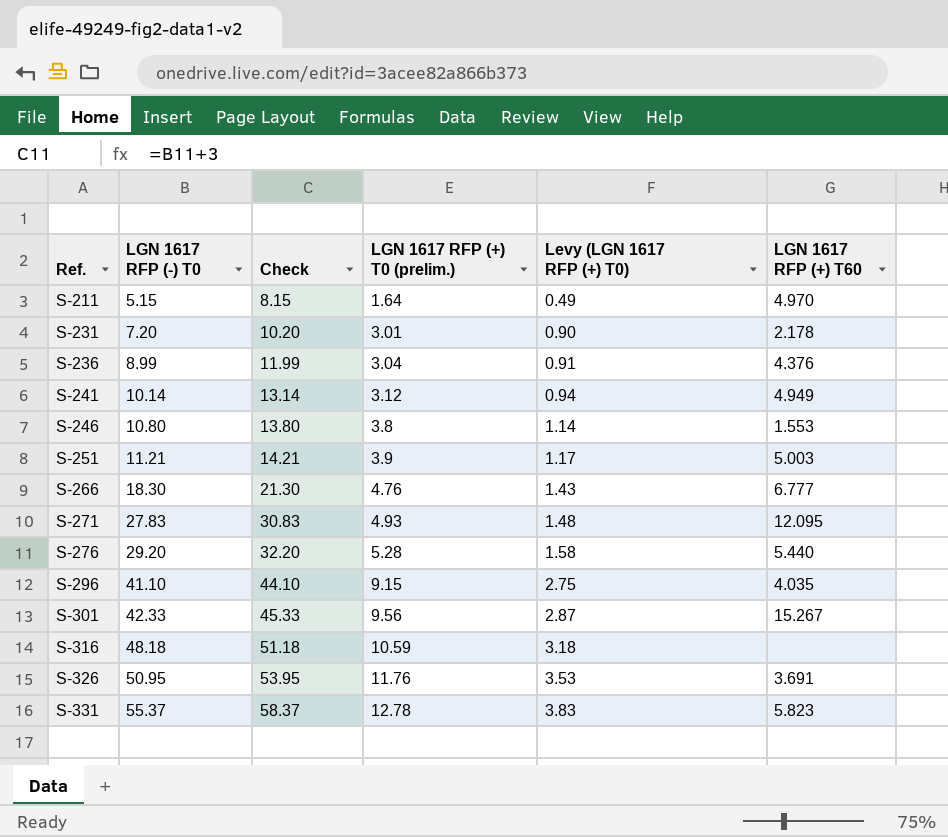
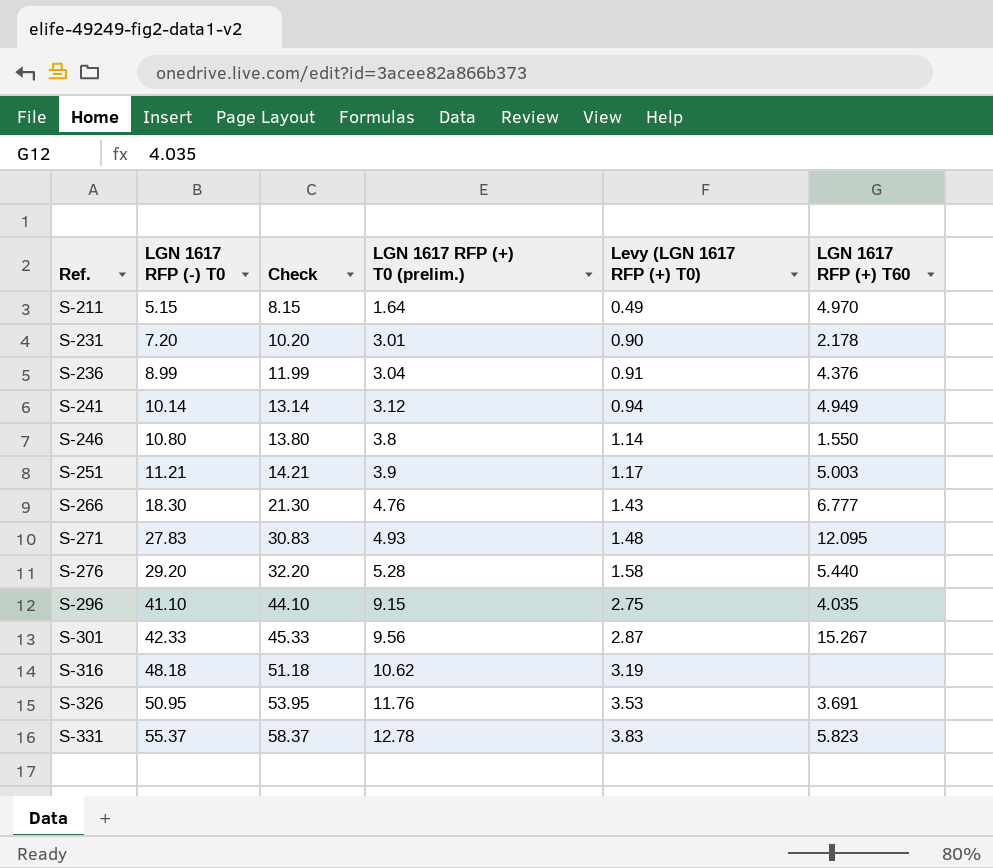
S-246 | LGN 1617 RFP (+) T60: 1.553 -> 1.550
S-316 | LGN 1617 RFP (+) T0 (prelim.): 10.59 -> 10.62
S-316 | Levy (LGN 1617 RFP (+) T0): 3.18 -> 3.19

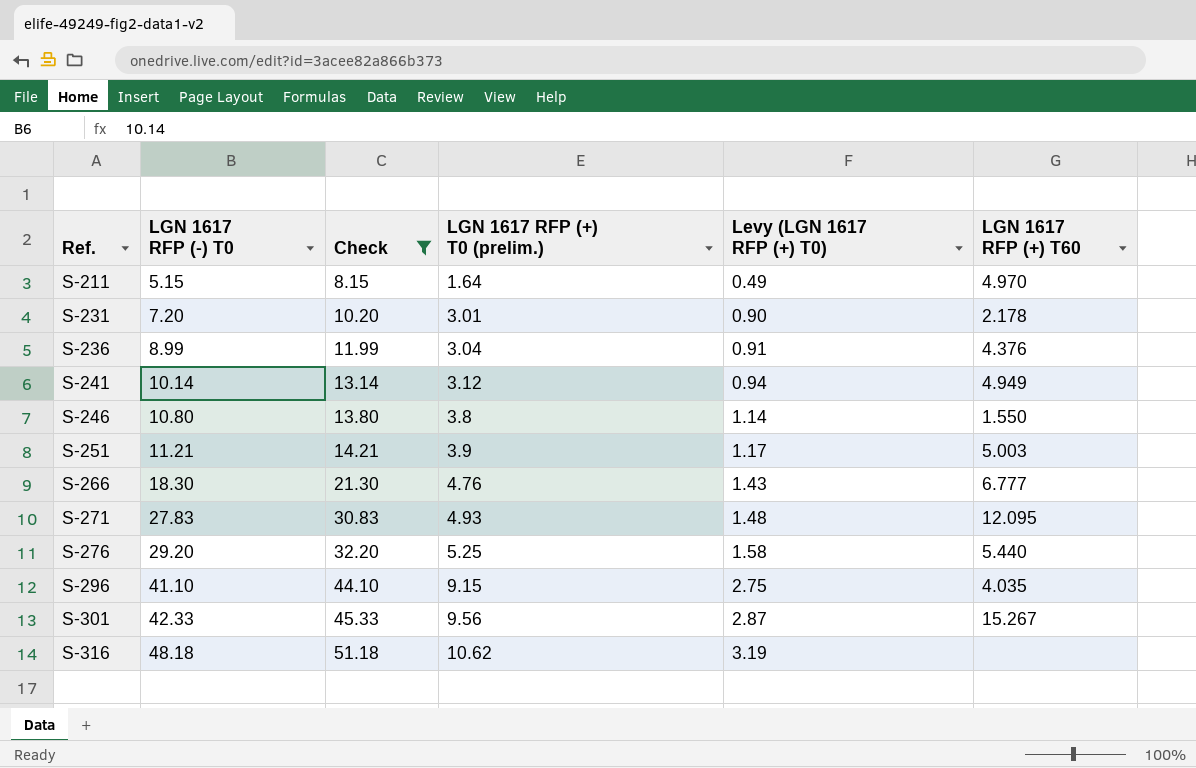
filter: none -> Check <= 51.18
S-276 | LGN 1617 RFP (+) T0 (prelim.): 5.28 -> 5.25

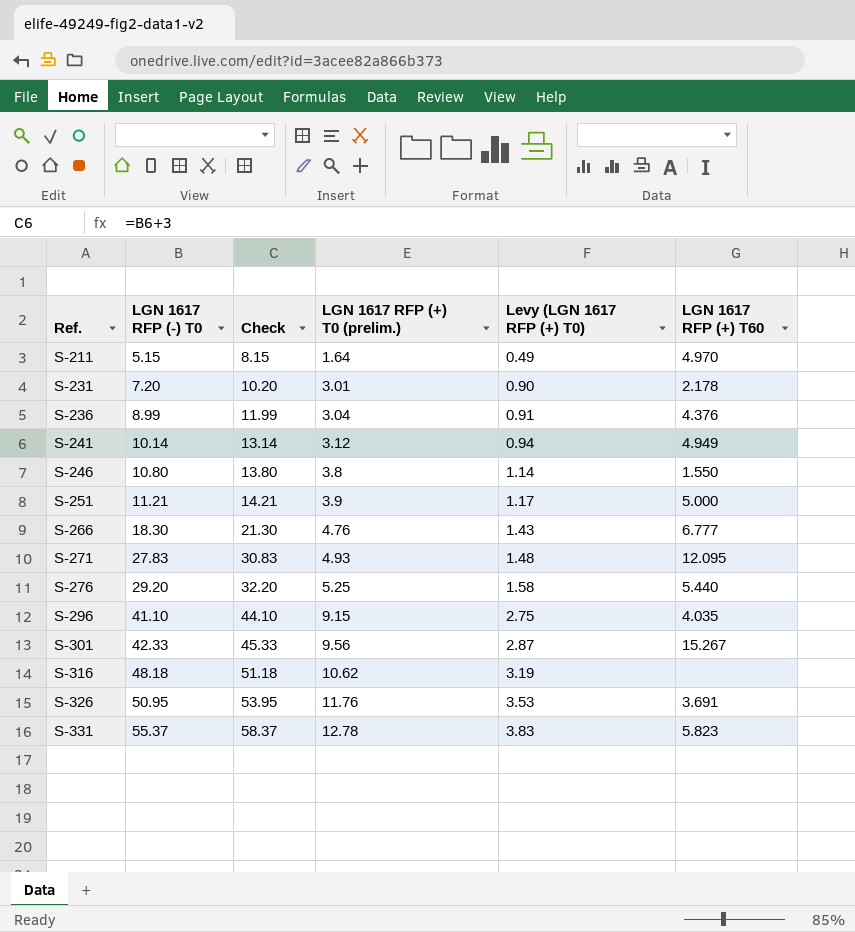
filter: Check <= 51.18 -> none
S-251 | LGN 1617 RFP (+) T60: 5.003 -> 5.000

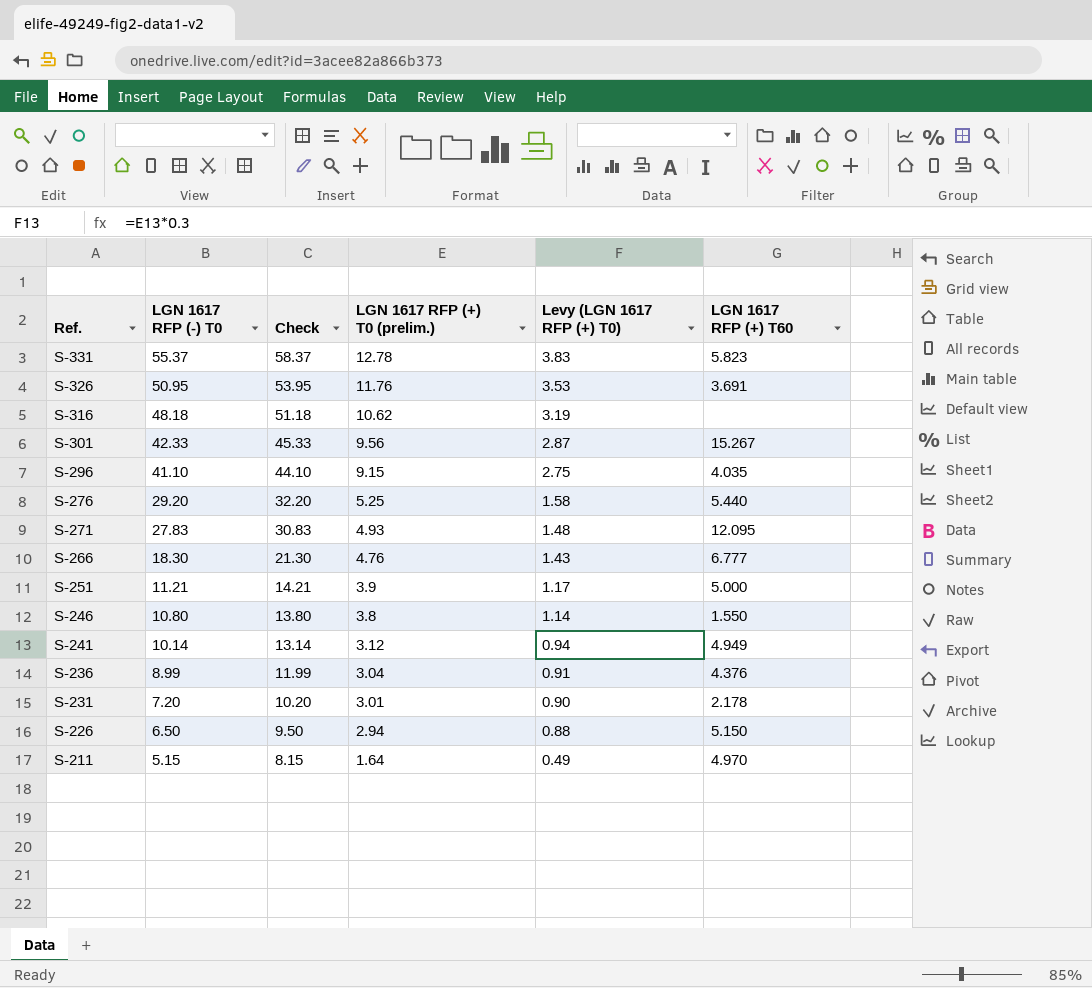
row order: Ref. ascending -> Ref. descending
row S-226: none -> 6.50 | 9.50 | 2.94 | 0.88 | 5.150

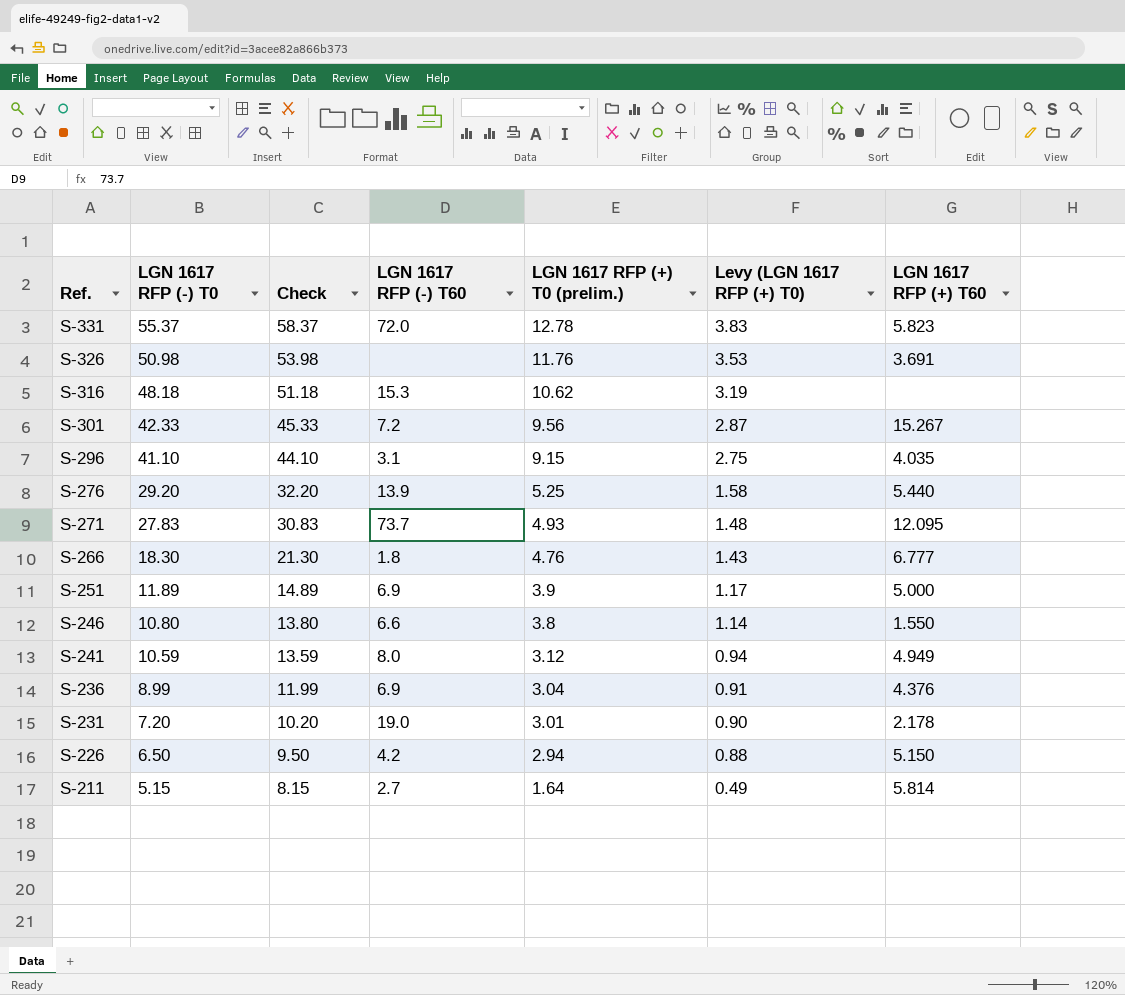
column LGN 1617 RFP (-) T60 | position: none -> 4
S-326 | LGN 1617 RFP (-) T0: 50.95 -> 50.98
S-326 | Check: 53.95 -> 53.98
S-251 | LGN 1617 RFP (-) T0: 11.21 -> 11.89
S-251 | Check: 14.21 -> 14.89
S-241 | LGN 1617 RFP (-) T0: 10.14 -> 10.59
S-241 | Check: 13.14 -> 13.59
S-211 | LGN 1617 RFP (+) T60: 4.970 -> 5.814

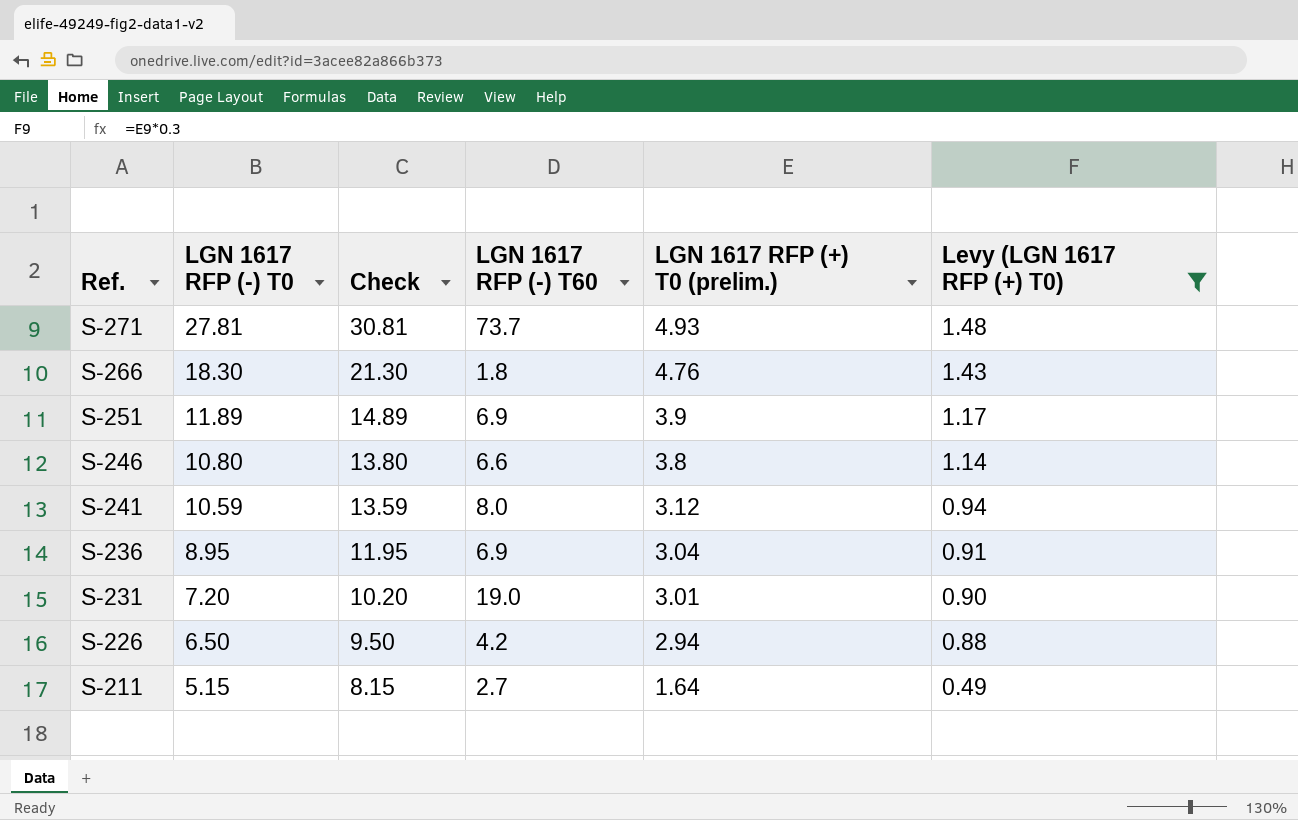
filter: none -> Levy (LGN 1617 RFP (+) T0) <= 1.48
column LGN 1617 RFP (+) T60 | position: 7 -> none
S-271 | LGN 1617 RFP (-) T0: 27.83 -> 27.81
S-271 | Check: 30.83 -> 30.81
S-236 | LGN 1617 RFP (-) T0: 8.99 -> 8.95
S-236 | Check: 11.99 -> 11.95

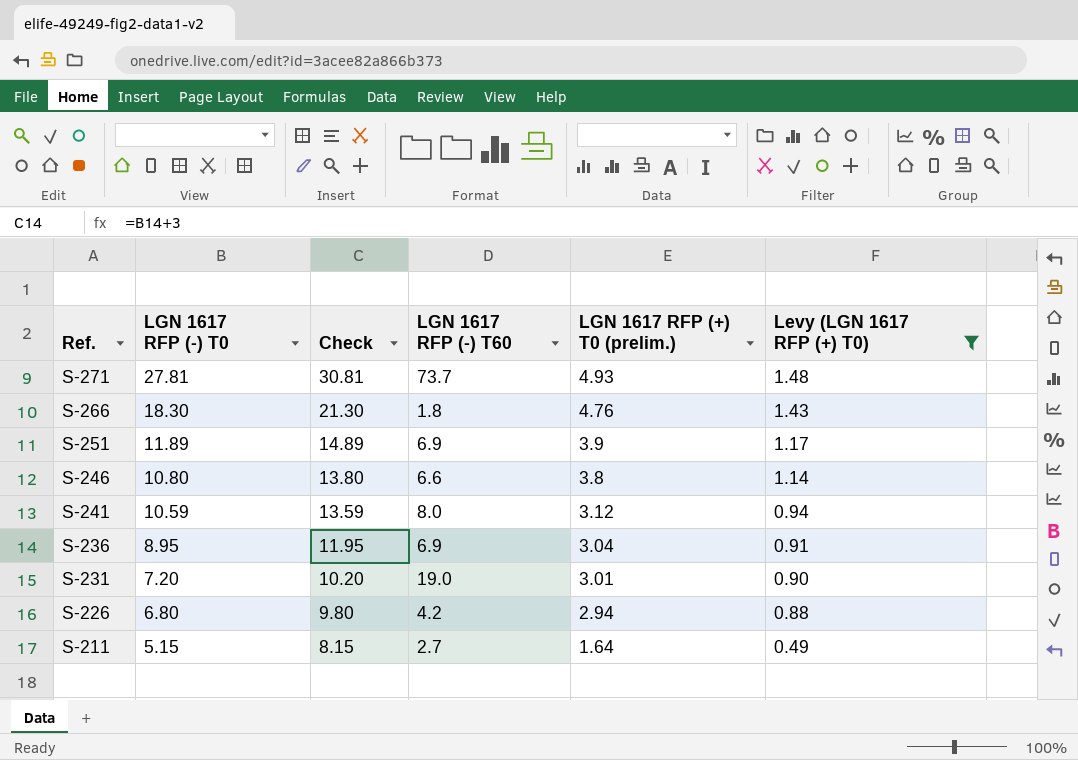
S-226 | LGN 1617 RFP (-) T0: 6.50 -> 6.80
S-226 | Check: 9.50 -> 9.80

